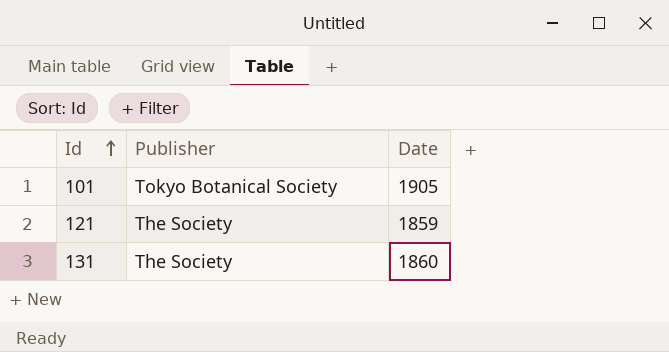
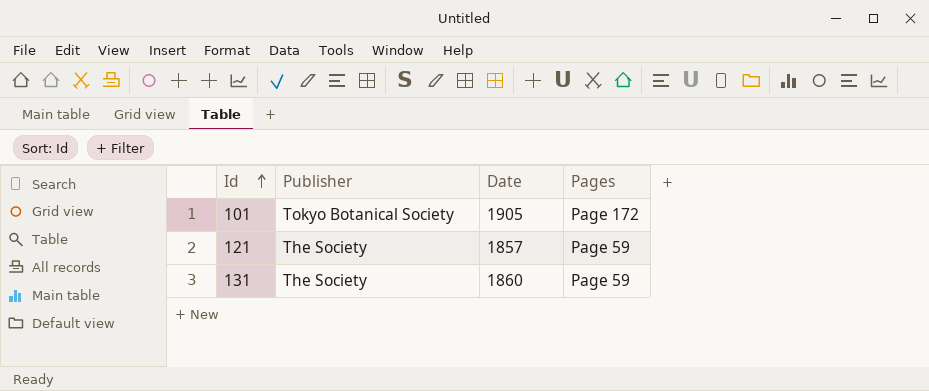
column Pages | position: none -> 4
121 | Date: 1859 -> 1857

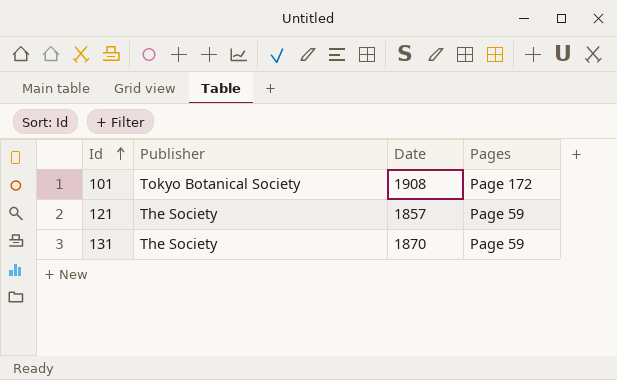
101 | Date: 1905 -> 1908
131 | Date: 1860 -> 1870

